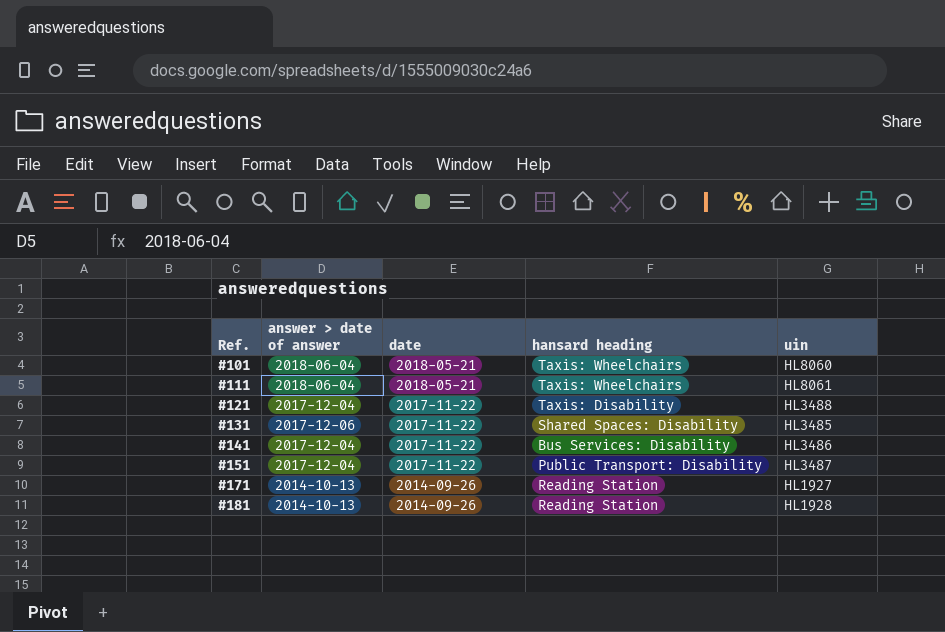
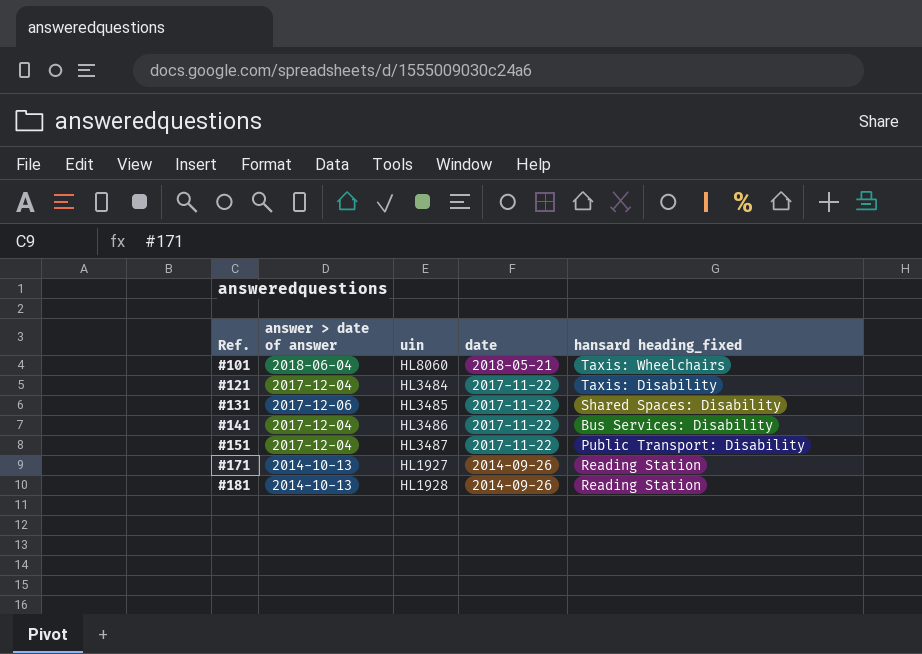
column uin | position: 5 -> 3
column name: hansard heading -> hansard heading_fixed
row #111: 2018-06-04 | 2018-05-21 | Taxis: Wheelchairs | HL8061 -> none
#121 | uin: HL3488 -> HL3484

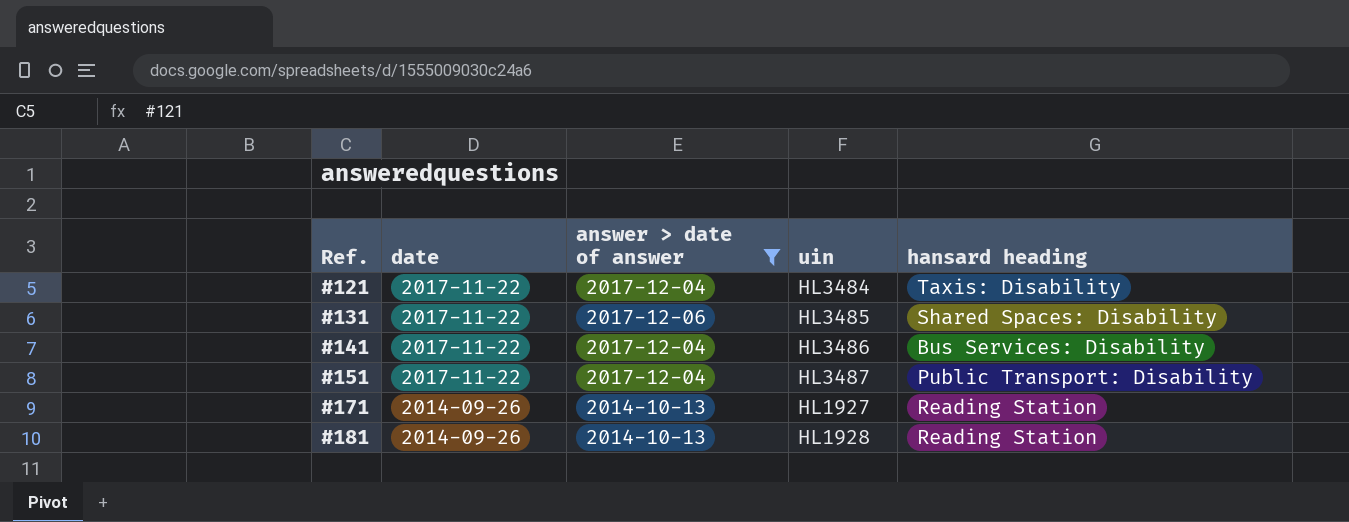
filter: none -> answer > date of answer != 2018-06-04
column date | position: 4 -> 2
column name: hansard heading_fixed -> hansard heading

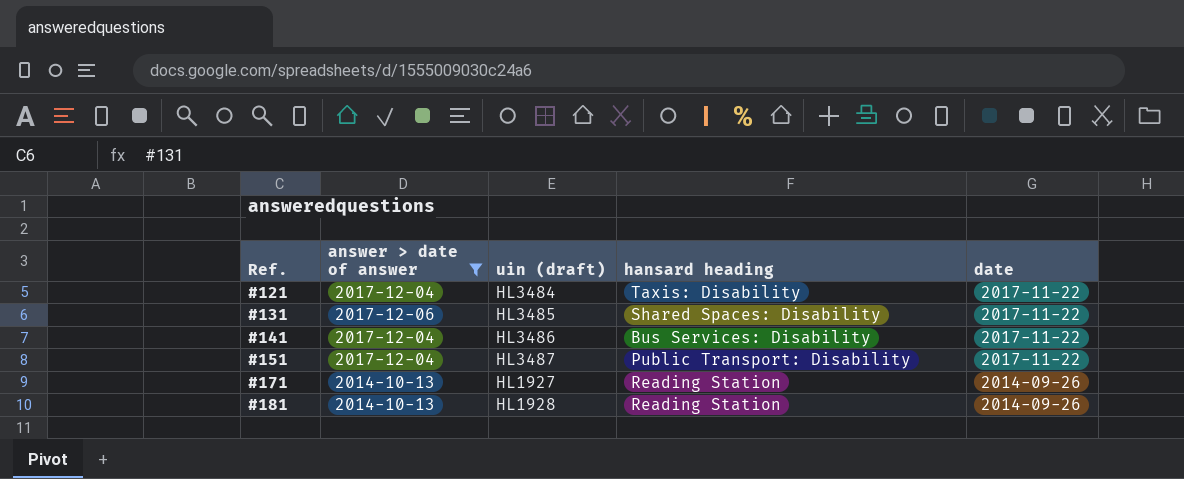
column name: uin -> uin (draft)
column date | position: 2 -> 5

